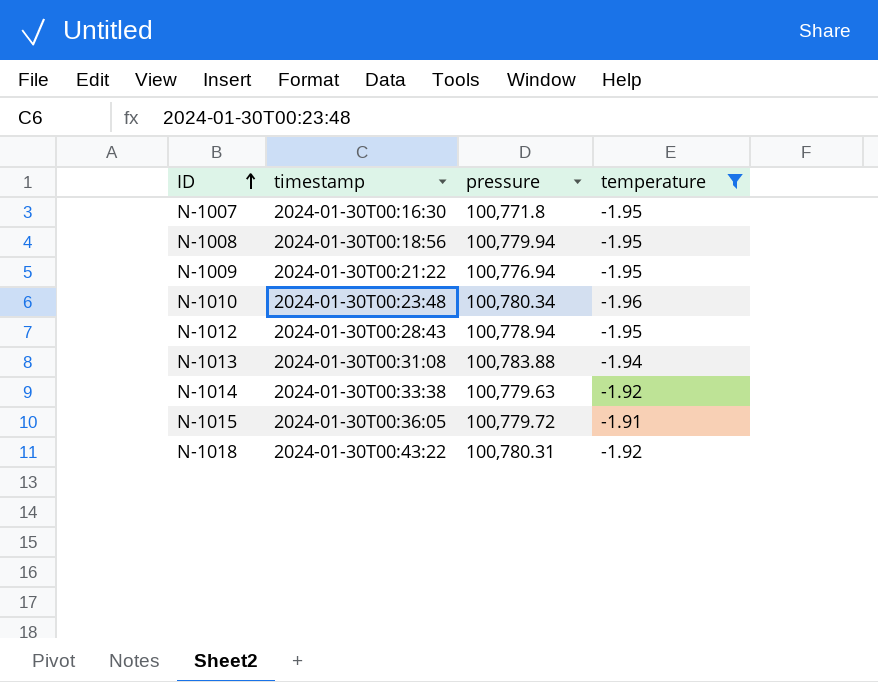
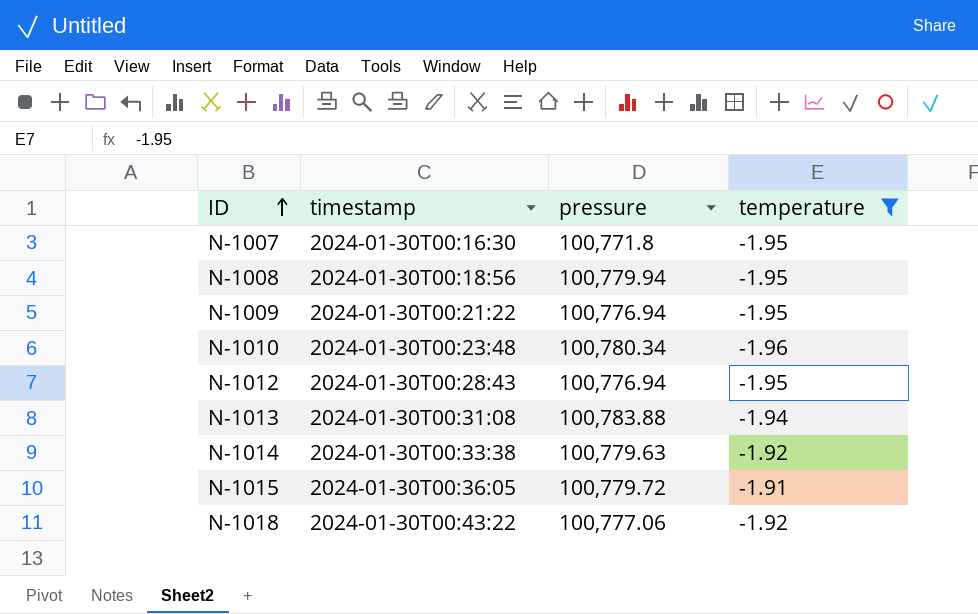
N-1012 | pressure: 100,778.94 -> 100,776.94
N-1018 | pressure: 100,780.31 -> 100,777.06

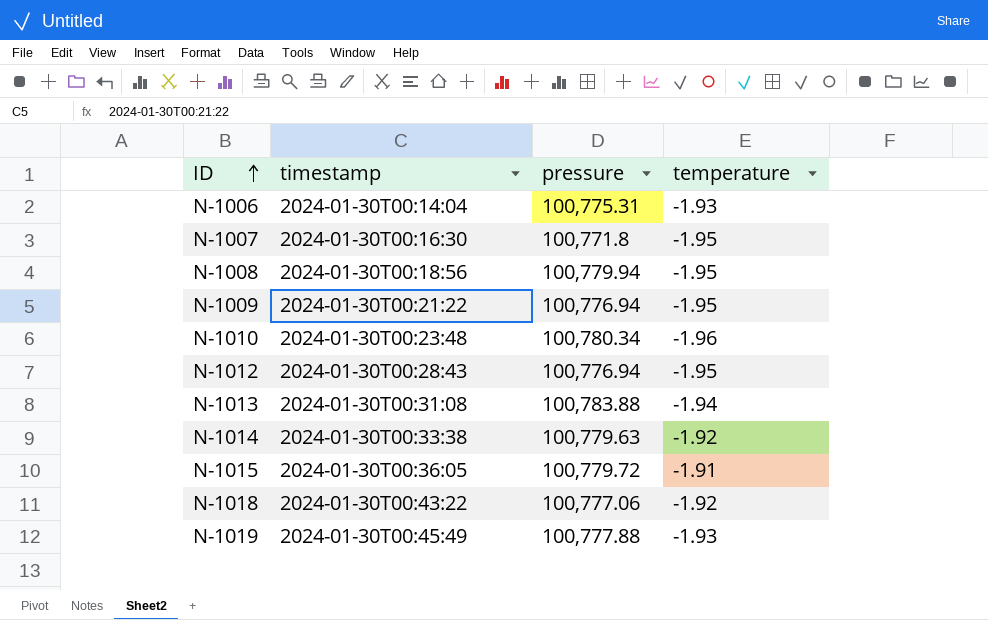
filter: temperature != -1.93 -> none

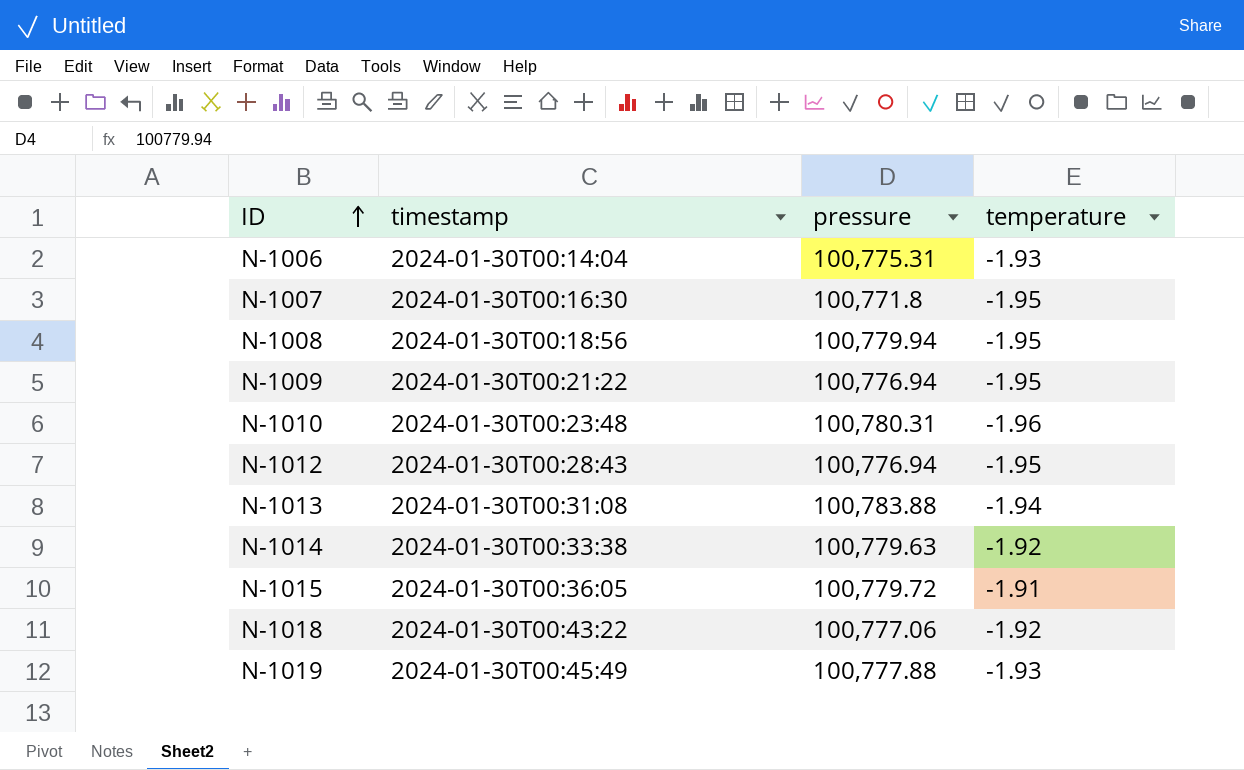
N-1010 | pressure: 100,780.34 -> 100,780.31

